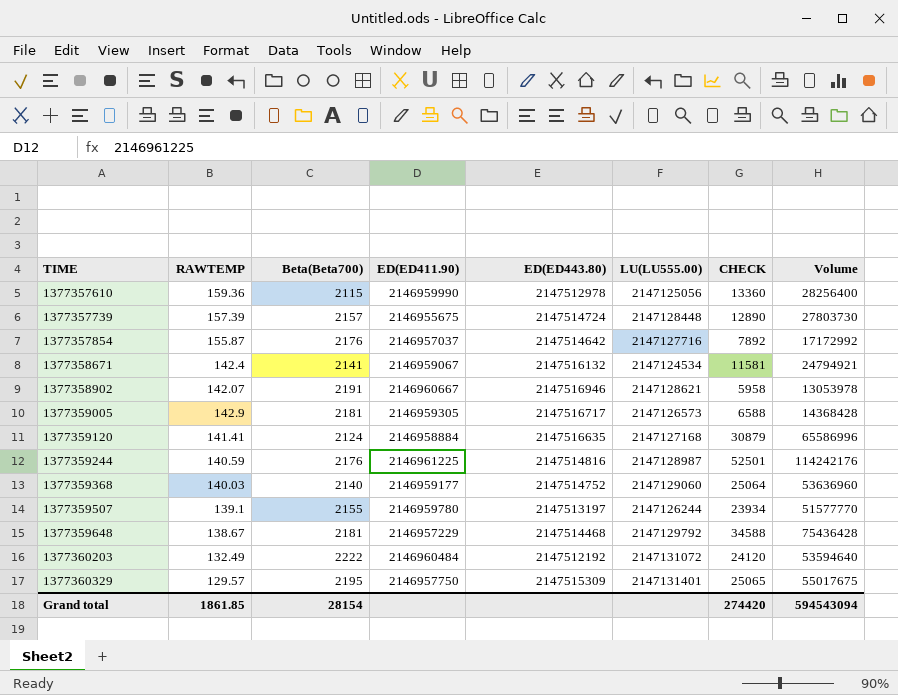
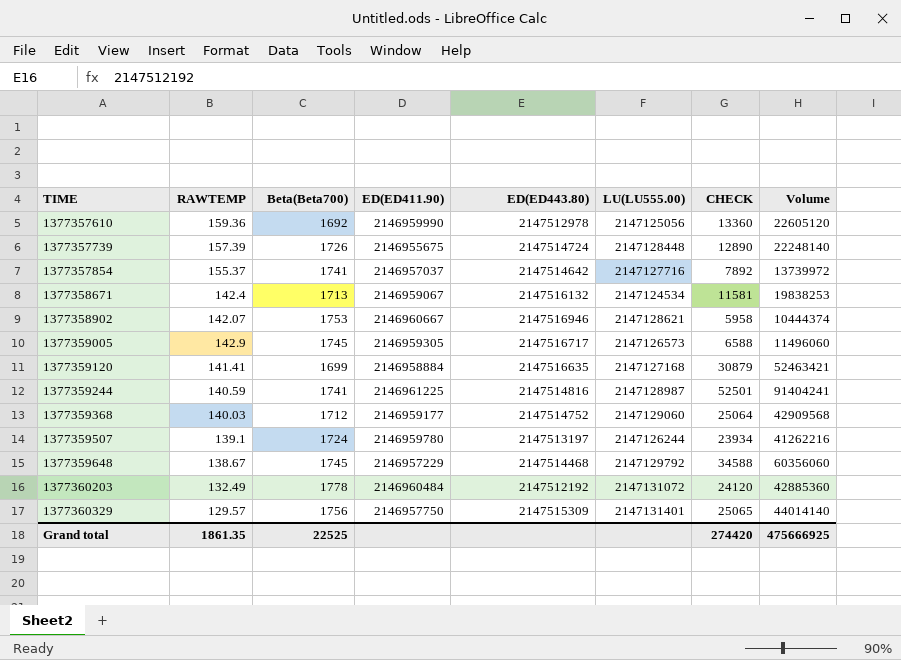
1377357610 | Beta(Beta700): 2115 -> 1692
1377357610 | Volume: 28256400 -> 22605120
1377357739 | Beta(Beta700): 2157 -> 1726
1377357739 | Volume: 27803730 -> 22248140
1377357854 | RAWTEMP: 155.87 -> 155.37
1377357854 | Beta(Beta700): 2176 -> 1741
1377357854 | Volume: 17172992 -> 13739972
1377358671 | Beta(Beta700): 2141 -> 1713
1377358671 | Volume: 24794921 -> 19838253
1377358902 | Beta(Beta700): 2191 -> 1753
1377358902 | Volume: 13053978 -> 10444374
1377359005 | Beta(Beta700): 2181 -> 1745
1377359005 | Volume: 14368428 -> 11496060
1377359120 | Beta(Beta700): 2124 -> 1699
1377359120 | Volume: 65586996 -> 52463421
1377359244 | Beta(Beta700): 2176 -> 1741
1377359244 | Volume: 114242176 -> 91404241
1377359368 | Beta(Beta700): 2140 -> 1712
1377359368 | Volume: 53636960 -> 42909568
1377359507 | Beta(Beta700): 2155 -> 1724
1377359507 | Volume: 51577770 -> 41262216
1377359648 | Beta(Beta700): 2181 -> 1745
1377359648 | Volume: 75436428 -> 60356060
1377360203 | Beta(Beta700): 2222 -> 1778
1377360203 | Volume: 53594640 -> 42885360
1377360329 | Beta(Beta700): 2195 -> 1756
1377360329 | Volume: 55017675 -> 44014140
Grand total | RAWTEMP: 1861.85 -> 1861.35
Grand total | Beta(Beta700): 28154 -> 22525
Grand total | Volume: 594543094 -> 475666925

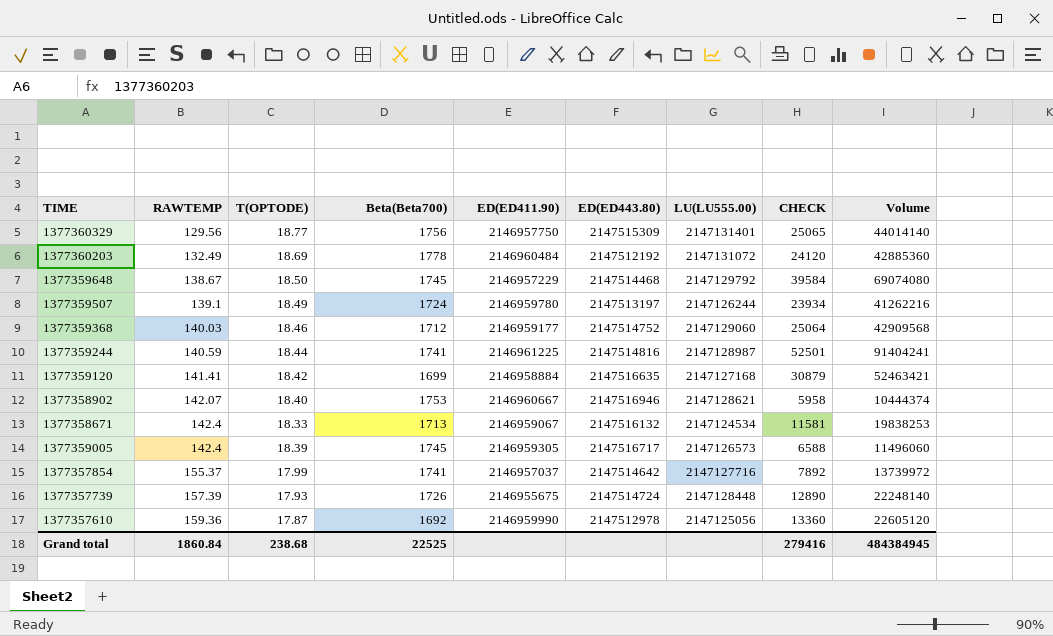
row order: TIME ascending -> RAWTEMP ascending
column T(OPTODE) | position: none -> 3
1377360329 | RAWTEMP: 129.57 -> 129.56
1377359648 | CHECK: 34588 -> 39584
1377359648 | Volume: 60356060 -> 69074080
1377359005 | RAWTEMP: 142.9 -> 142.4
Grand total | RAWTEMP: 1861.35 -> 1860.84
Grand total | CHECK: 274420 -> 279416
Grand total | Volume: 475666925 -> 484384945

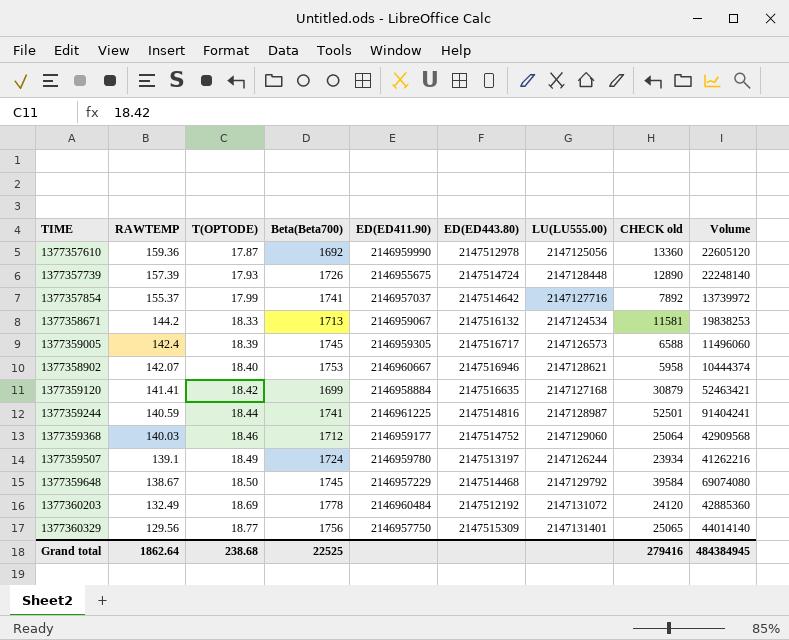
row order: RAWTEMP ascending -> RAWTEMP descending
column name: CHECK -> CHECK old
1377358671 | RAWTEMP: 142.4 -> 144.2
Grand total | RAWTEMP: 1860.84 -> 1862.64

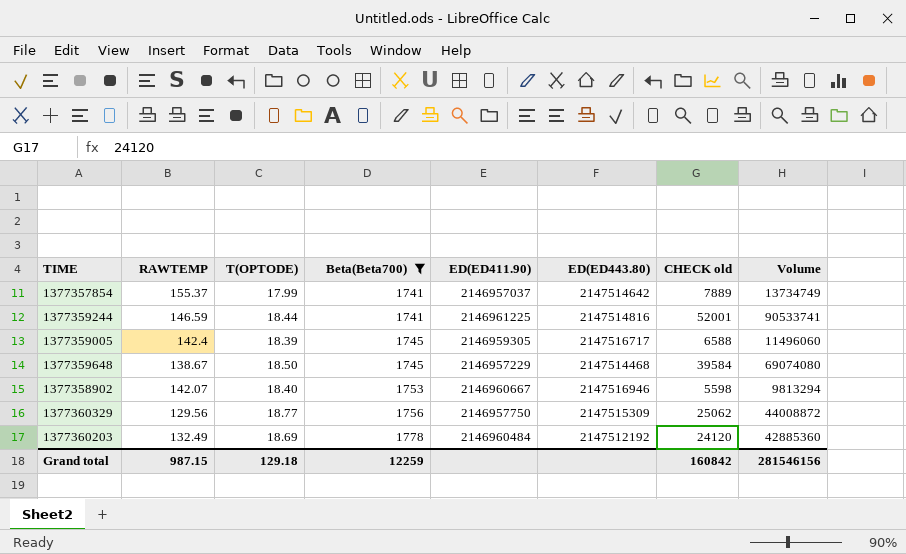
filter: none -> Beta(Beta700) >= 1741
row order: RAWTEMP descending -> Beta(Beta700) ascending
column LU(LU555.00) | position: 7 -> none
1377357854 | CHECK old: 7892 -> 7889
1377357854 | Volume: 13739972 -> 13734749
1377359244 | RAWTEMP: 140.59 -> 146.59
1377359244 | CHECK old: 52501 -> 52001
1377359244 | Volume: 91404241 -> 90533741
1377358902 | CHECK old: 5958 -> 5598
1377358902 | Volume: 10444374 -> 9813294
1377360329 | CHECK old: 25065 -> 25062
1377360329 | Volume: 44014140 -> 44008872
Grand total | RAWTEMP: 1862.64 -> 987.15
Grand total | T(OPTODE): 238.68 -> 129.18
Grand total | Beta(Beta700): 22525 -> 12259
Grand total | CHECK old: 279416 -> 160842
Grand total | Volume: 484384945 -> 281546156

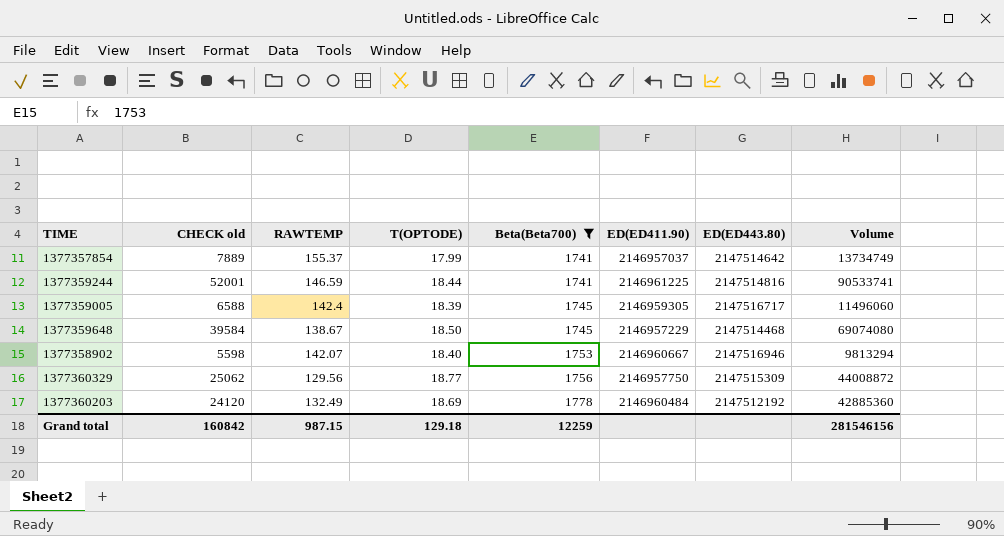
column CHECK old | position: 7 -> 2

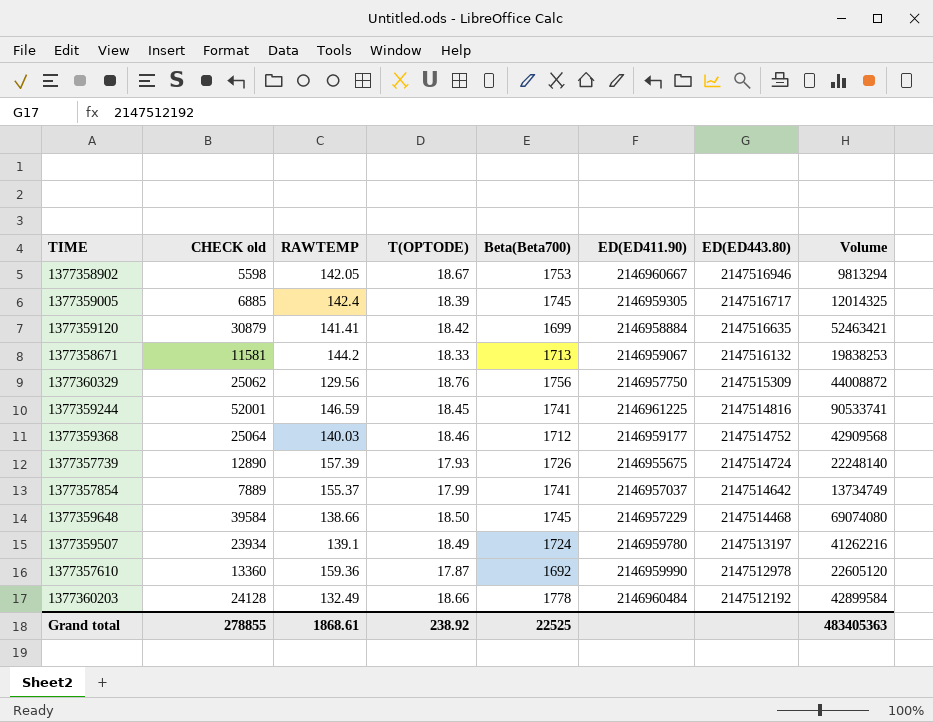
filter: Beta(Beta700) >= 1741 -> none
row order: Beta(Beta700) ascending -> ED(ED443.80) descending
1377358902 | RAWTEMP: 142.07 -> 142.05
1377358902 | T(OPTODE): 18.40 -> 18.67
1377359005 | CHECK old: 6588 -> 6885
1377359005 | Volume: 11496060 -> 12014325
1377360329 | T(OPTODE): 18.77 -> 18.76
1377359244 | T(OPTODE): 18.44 -> 18.45
1377359648 | RAWTEMP: 138.67 -> 138.66
1377360203 | CHECK old: 24120 -> 24128
1377360203 | T(OPTODE): 18.69 -> 18.66
1377360203 | Volume: 42885360 -> 42899584
Grand total | CHECK old: 160842 -> 278855
Grand total | RAWTEMP: 987.15 -> 1868.61
Grand total | T(OPTODE): 129.18 -> 238.92
Grand total | Beta(Beta700): 12259 -> 22525
Grand total | Volume: 281546156 -> 483405363

